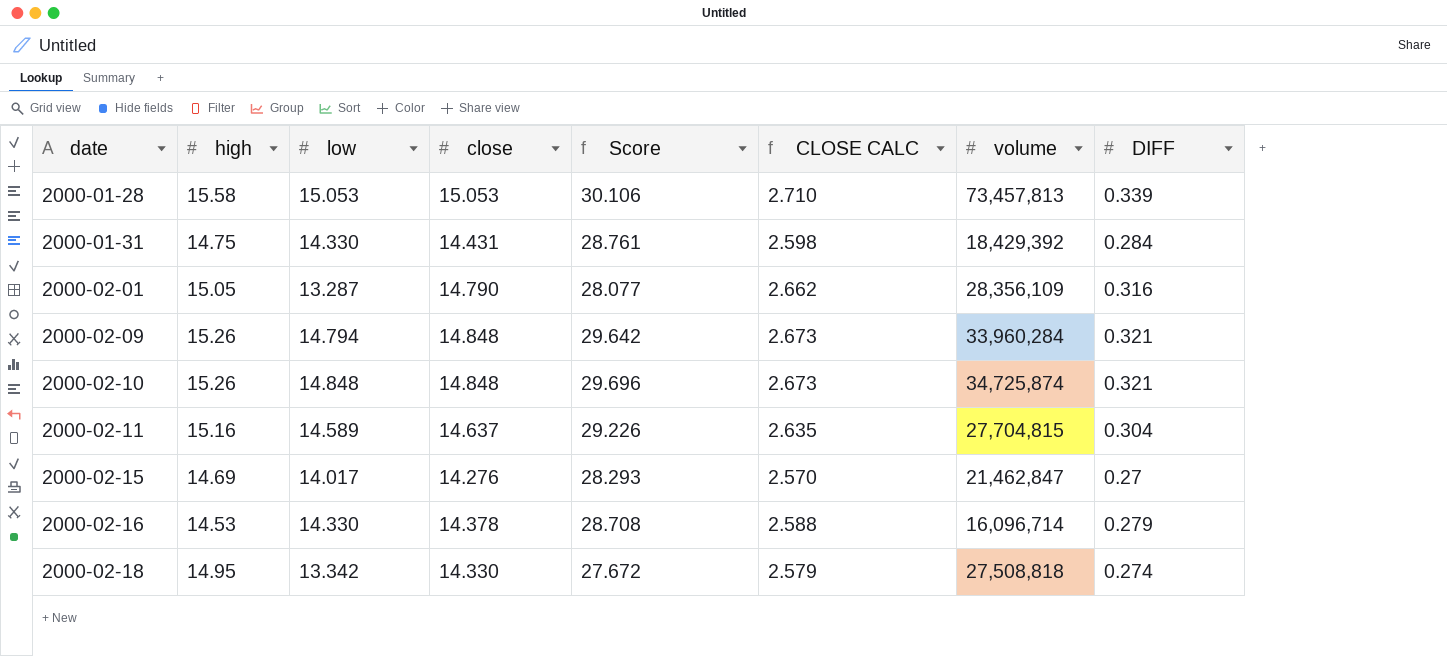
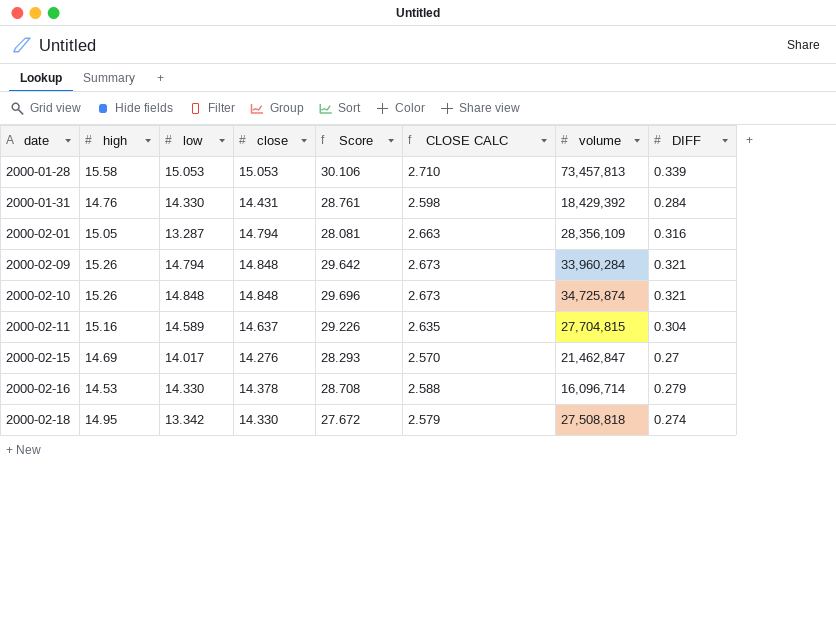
2000-01-31 | high: 14.75 -> 14.76
2000-02-01 | close: 14.790 -> 14.794
2000-02-01 | Score: 28.077 -> 28.081
2000-02-01 | CLOSE CALC: 2.662 -> 2.663

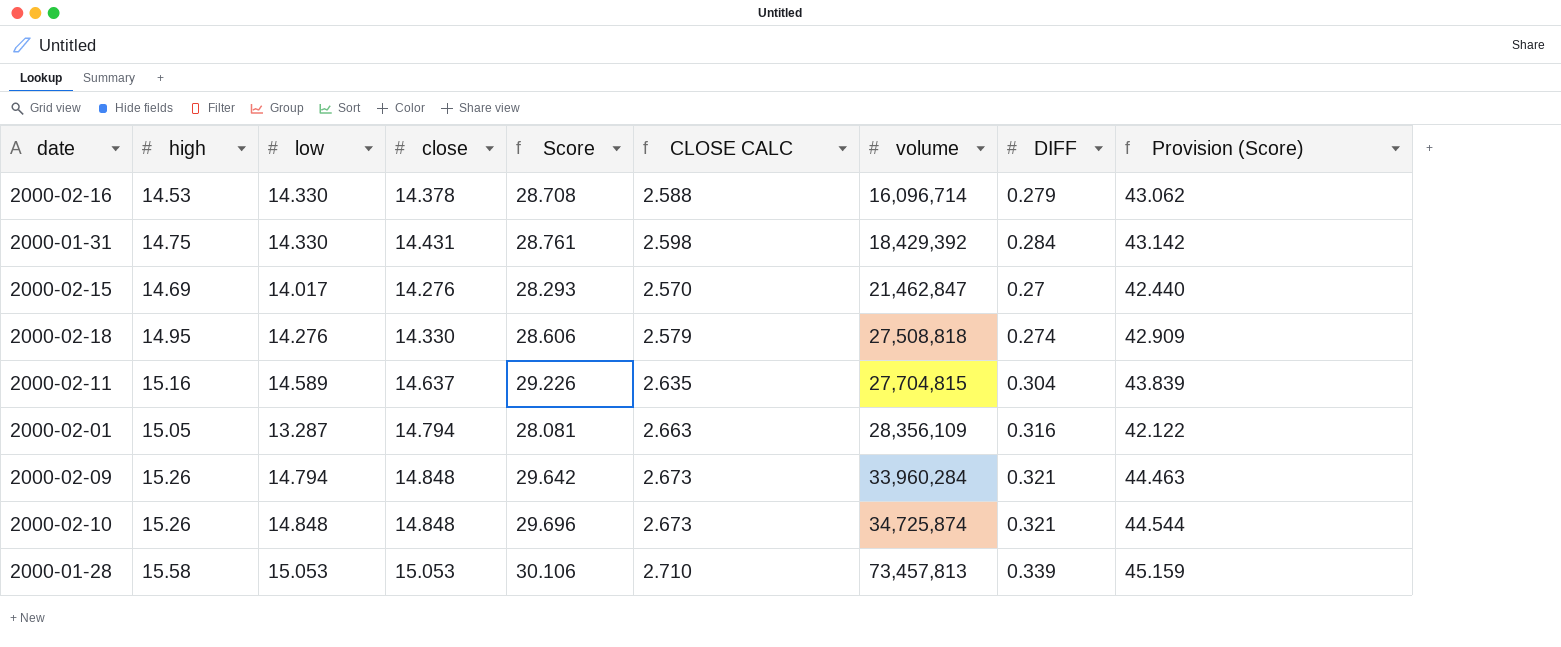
row order: date ascending -> volume ascending
column Provision (Score) | formula: none -> [Score] * 1.5
2000-01-31 | high: 14.76 -> 14.75
2000-02-18 | low: 13.342 -> 14.276
2000-02-18 | Score: 27.672 -> 28.606

